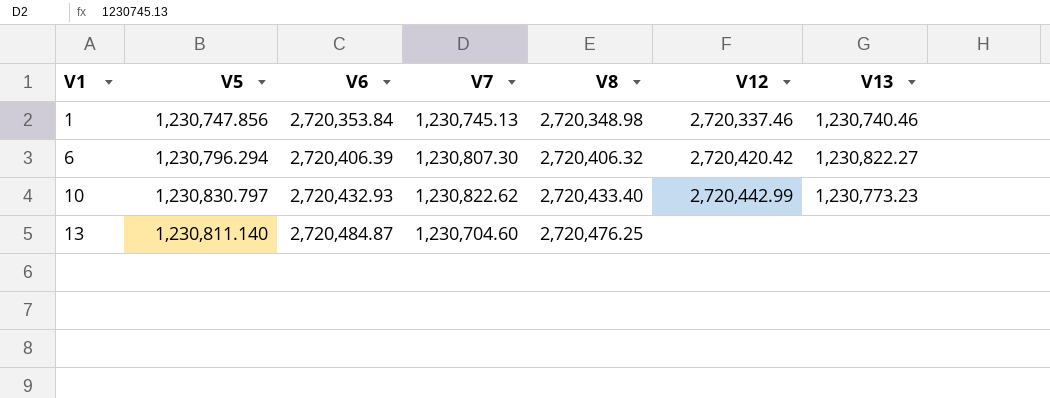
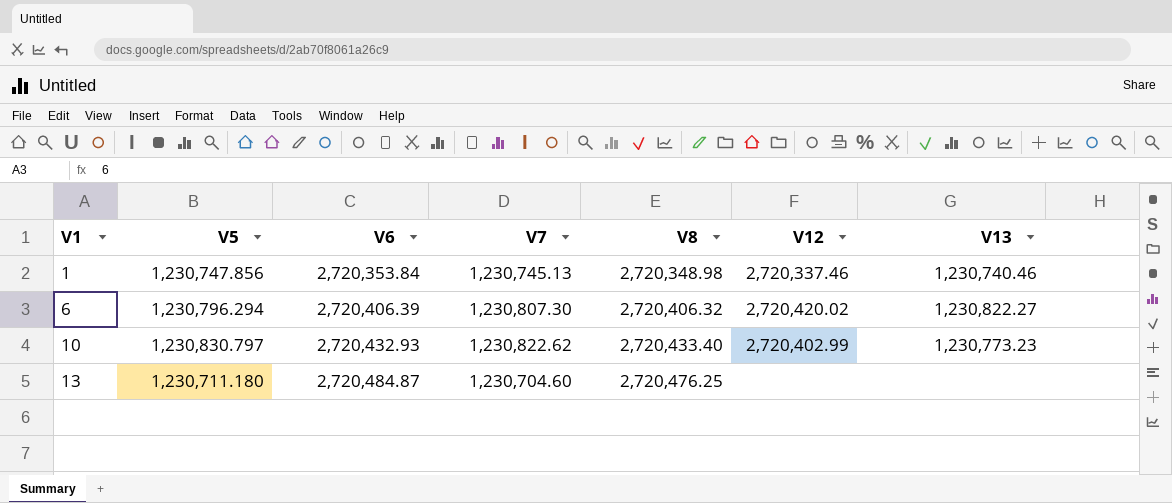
6 | V12: 2,720,420.42 -> 2,720,420.02
10 | V12: 2,720,442.99 -> 2,720,402.99
13 | V5: 1,230,811.140 -> 1,230,711.180

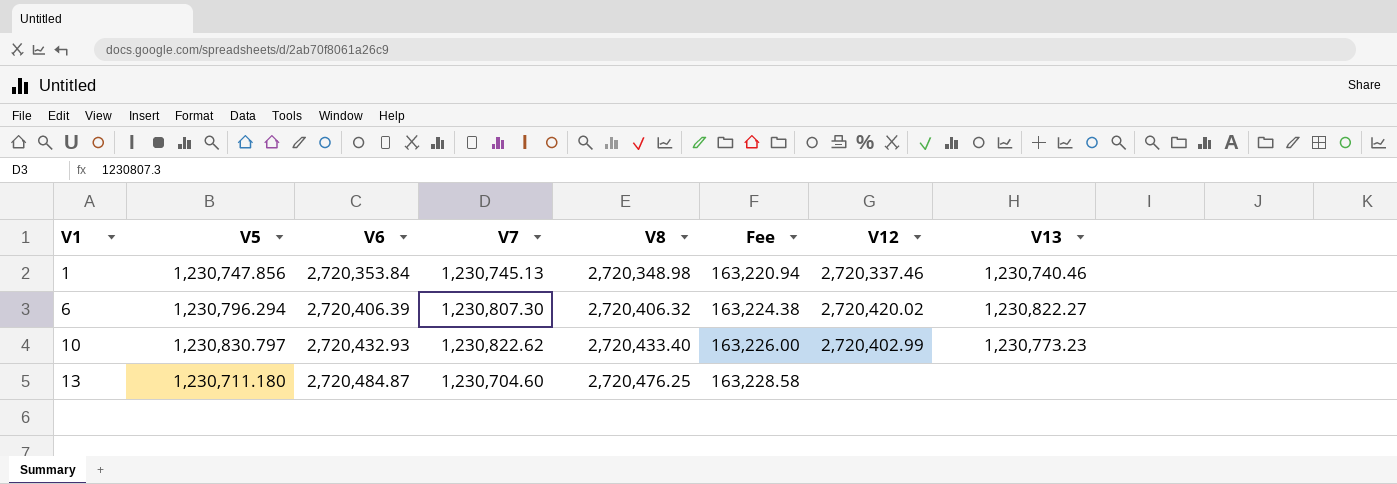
column Fee | formula: none -> [V8] * 0.06

